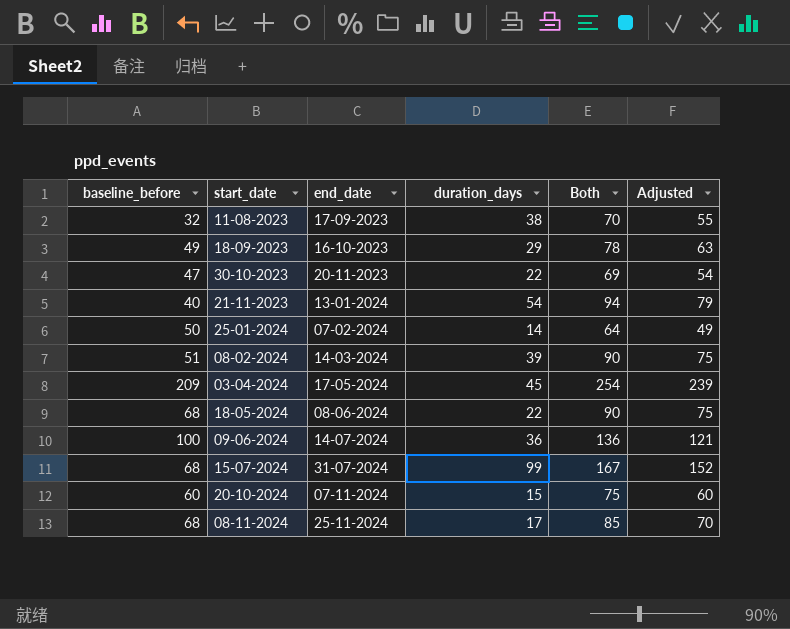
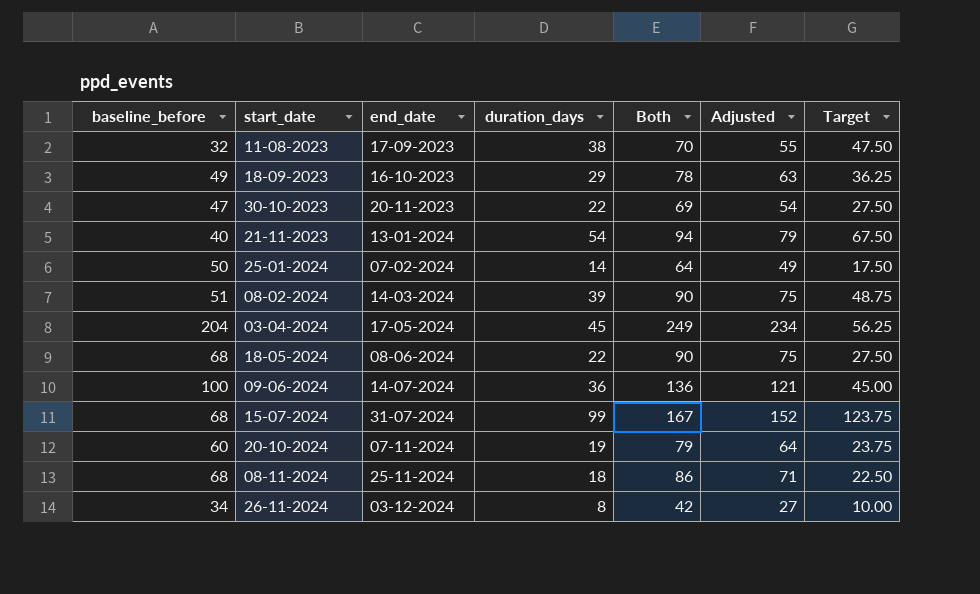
column Target | formula: none -> [duration_days] * 1.25
03-04-2024 | baseline_before: 209 -> 204
03-04-2024 | Both: 254 -> 249
03-04-2024 | Adjusted: 239 -> 234
20-10-2024 | duration_days: 15 -> 19
20-10-2024 | Both: 75 -> 79
20-10-2024 | Adjusted: 60 -> 64
08-11-2024 | duration_days: 17 -> 18
08-11-2024 | Both: 85 -> 86
08-11-2024 | Adjusted: 70 -> 71
row 26-11-2024: none -> 34 | 03-12-2024 | 8 | 42 | 27 | 10.00

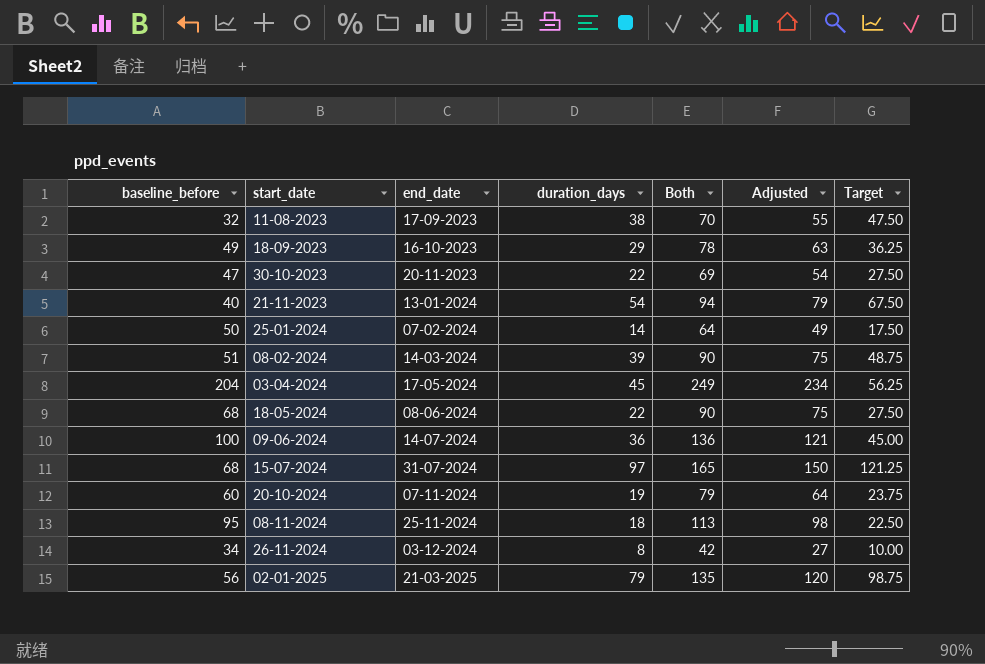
15-07-2024 | duration_days: 99 -> 97
15-07-2024 | Both: 167 -> 165
15-07-2024 | Adjusted: 152 -> 150
15-07-2024 | Target: 123.75 -> 121.25
08-11-2024 | baseline_before: 68 -> 95
08-11-2024 | Both: 86 -> 113
08-11-2024 | Adjusted: 71 -> 98
row 02-01-2025: none -> 56 | 21-03-2025 | 79 | 135 | 120 | 98.75

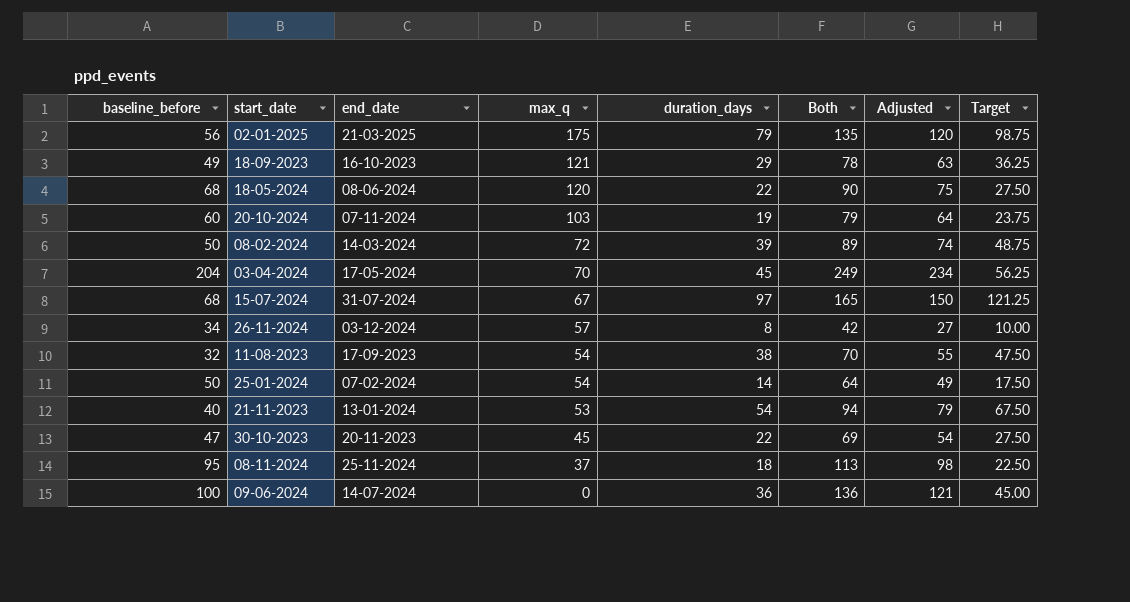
row order: start_date ascending -> max_q descending
column max_q | position: none -> 4
08-02-2024 | baseline_before: 51 -> 50
08-02-2024 | Both: 90 -> 89
08-02-2024 | Adjusted: 75 -> 74

